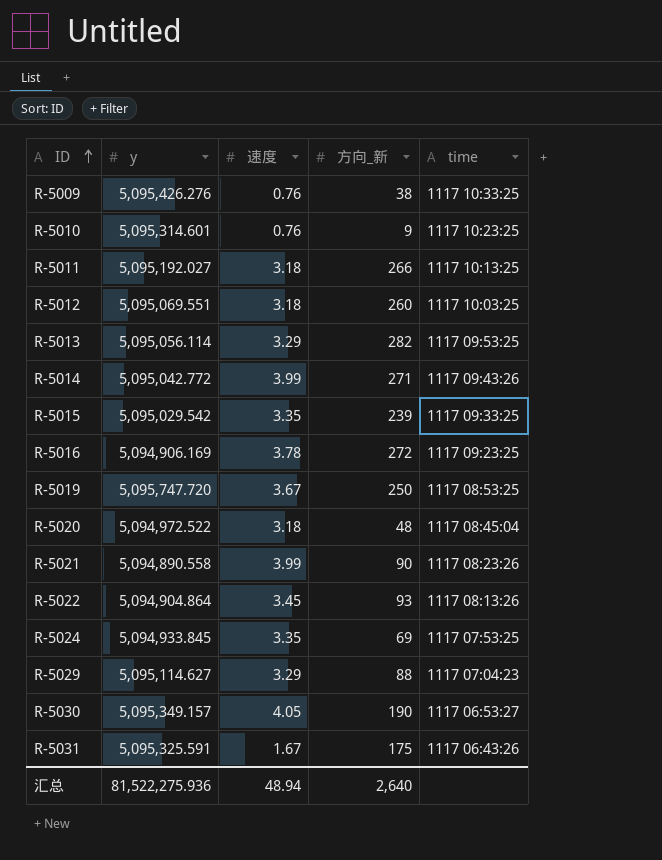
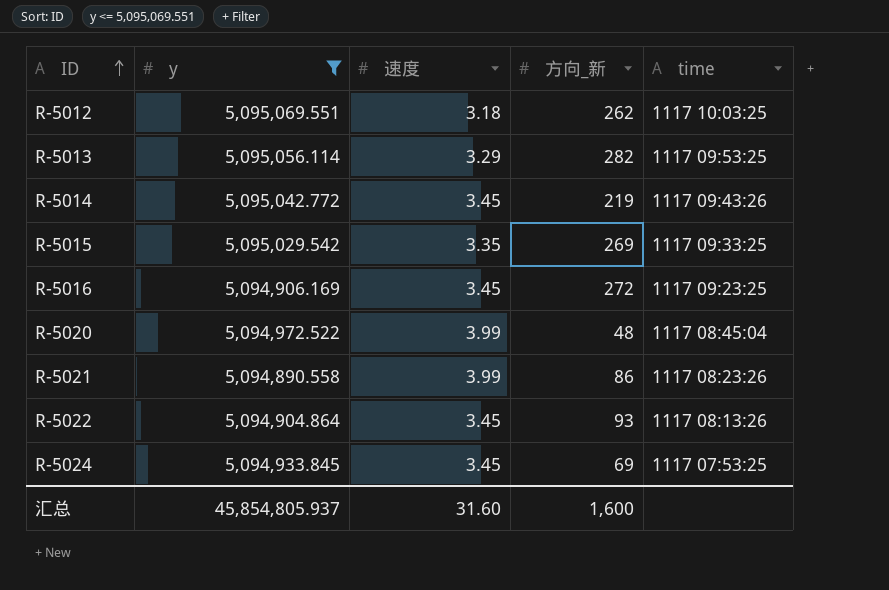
filter: none -> y <= 5,095,069.551
R-5012 | 方向_新: 260 -> 262
R-5014 | 速度: 3.99 -> 3.45
R-5014 | 方向_新: 271 -> 219
R-5015 | 方向_新: 239 -> 269
R-5016 | 速度: 3.78 -> 3.45
R-5020 | 速度: 3.18 -> 3.99
R-5021 | 方向_新: 90 -> 86
R-5024 | 速度: 3.35 -> 3.45
汇总 | y: 81,522,275.936 -> 45,854,805.937
汇总 | 速度: 48.94 -> 31.60
汇总 | 方向_新: 2,640 -> 1,600

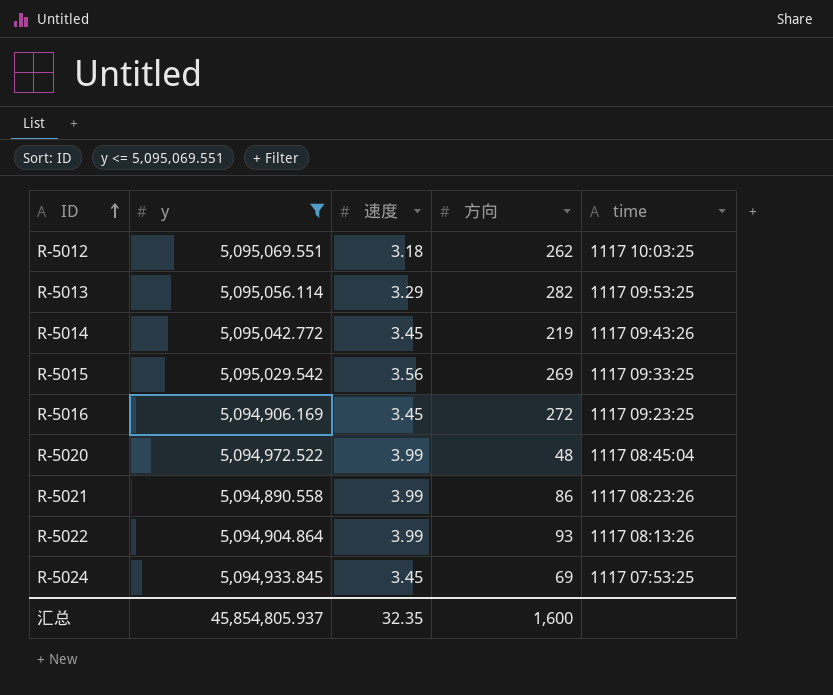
column name: 方向_新 -> 方向
R-5015 | 速度: 3.35 -> 3.56
R-5022 | 速度: 3.45 -> 3.99
汇总 | 速度: 31.60 -> 32.35

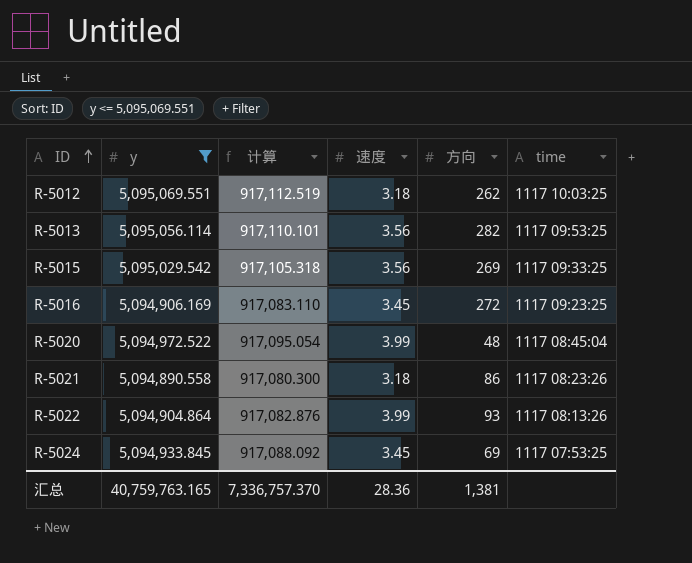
column 计算 | formula: none -> [y] * 0.18
row R-5014: 5,095,042.772 | 3.45 | 219 | 1117 09:43:26 -> none
R-5013 | 速度: 3.29 -> 3.56
R-5021 | 速度: 3.99 -> 3.18
汇总 | y: 45,854,805.937 -> 40,759,763.165
汇总 | 速度: 32.35 -> 28.36
汇总 | 方向: 1,600 -> 1,381

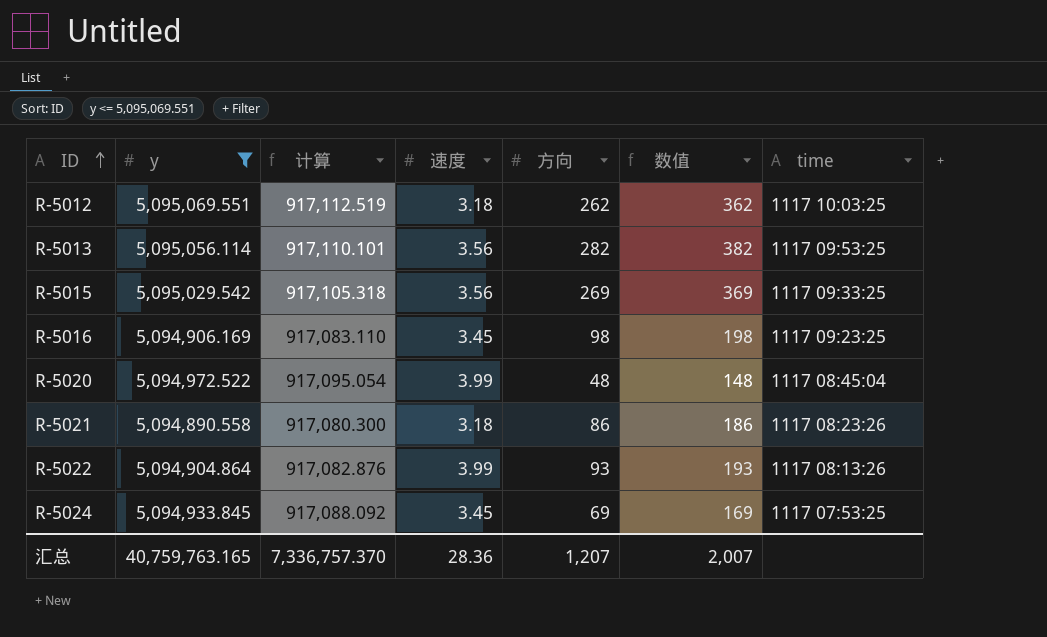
column 数值 | formula: none -> [方向] + 100
R-5016 | 方向: 272 -> 98
汇总 | 方向: 1,381 -> 1,207

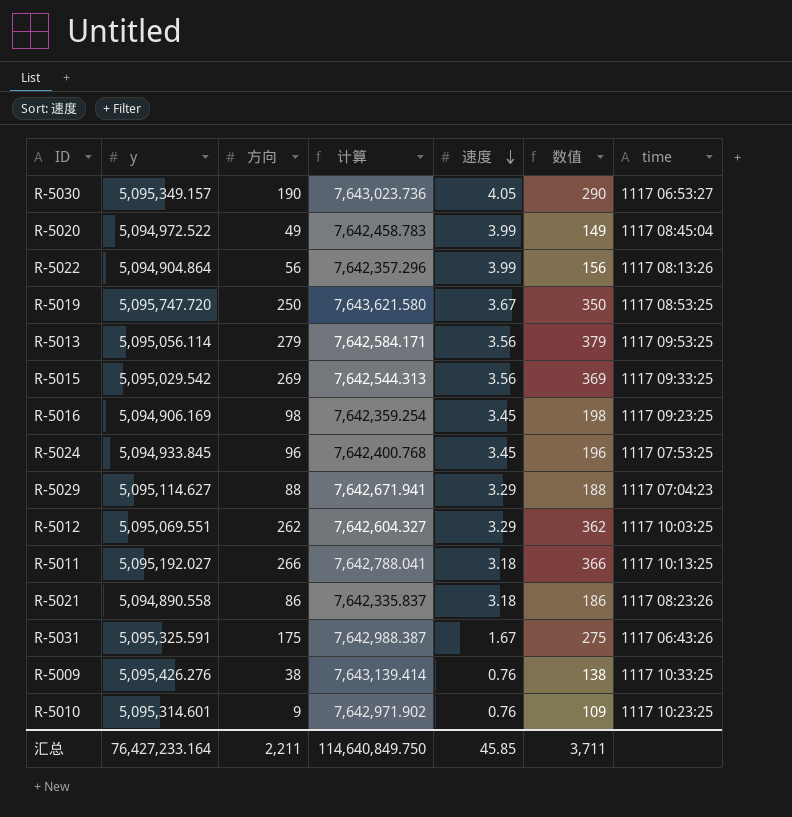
filter: y <= 5,095,069.551 -> none
row order: ID ascending -> 速度 descending
column 方向 | position: 5 -> 3
column 计算 | formula: [y] * 0.18 -> [y] * 1.5
R-5020 | 方向: 48 -> 49
R-5020 | 数值: 148 -> 149
R-5022 | 方向: 93 -> 56
R-5022 | 数值: 193 -> 156
R-5013 | 方向: 282 -> 279
R-5013 | 数值: 382 -> 379
R-5024 | 方向: 69 -> 96
R-5024 | 数值: 169 -> 196
R-5012 | 速度: 3.18 -> 3.29
汇总 | y: 40,759,763.165 -> 76,427,233.164
汇总 | 方向: 1,207 -> 2,211
汇总 | 计算: 7,336,757.370 -> 114,640,849.750
汇总 | 速度: 28.36 -> 45.85
汇总 | 数值: 2,007 -> 3,711

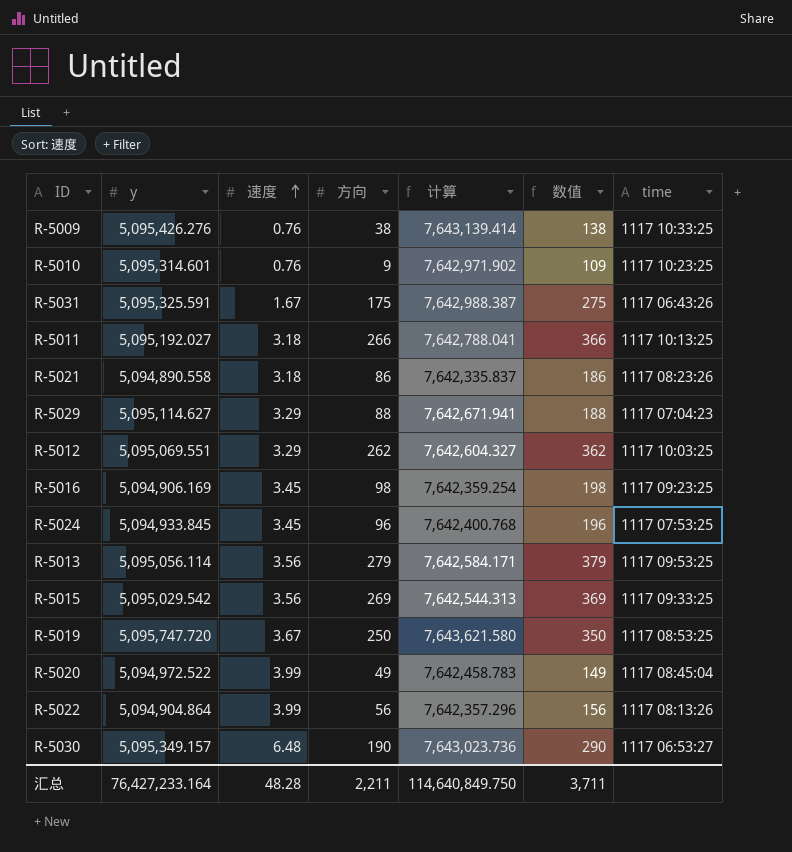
row order: 速度 descending -> 速度 ascending
column 速度 | position: 5 -> 3
R-5030 | 速度: 4.05 -> 6.48
汇总 | 速度: 45.85 -> 48.28

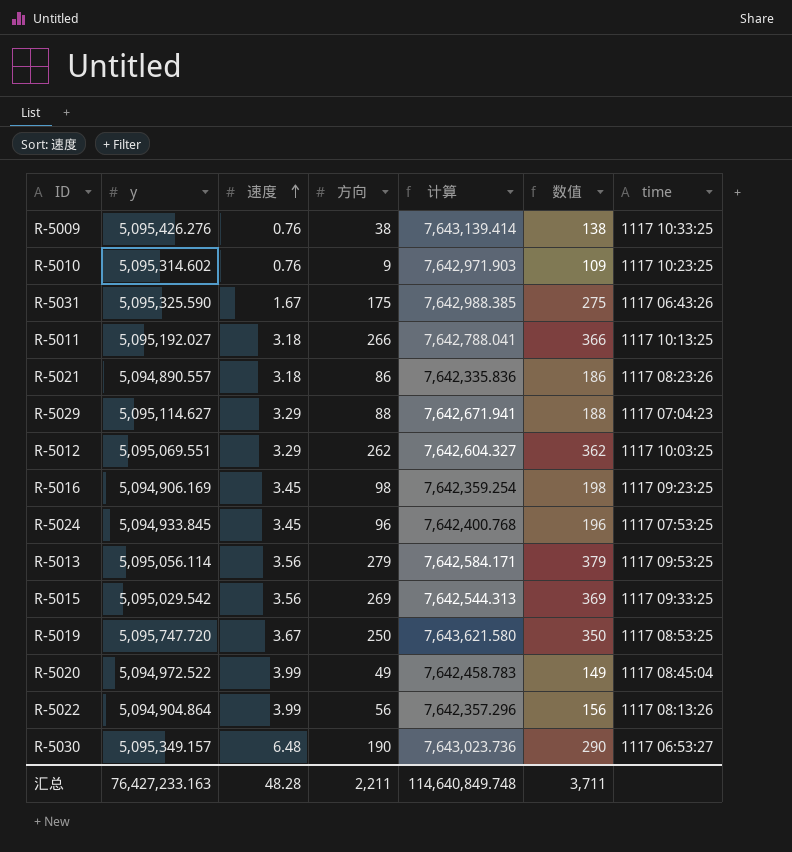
R-5010 | y: 5,095,314.601 -> 5,095,314.602
R-5010 | 计算: 7,642,971.902 -> 7,642,971.903
R-5031 | y: 5,095,325.591 -> 5,095,325.590
R-5031 | 计算: 7,642,988.387 -> 7,642,988.385
R-5021 | y: 5,094,890.558 -> 5,094,890.557
R-5021 | 计算: 7,642,335.837 -> 7,642,335.836
汇总 | y: 76,427,233.164 -> 76,427,233.163
汇总 | 计算: 114,640,849.750 -> 114,640,849.748

